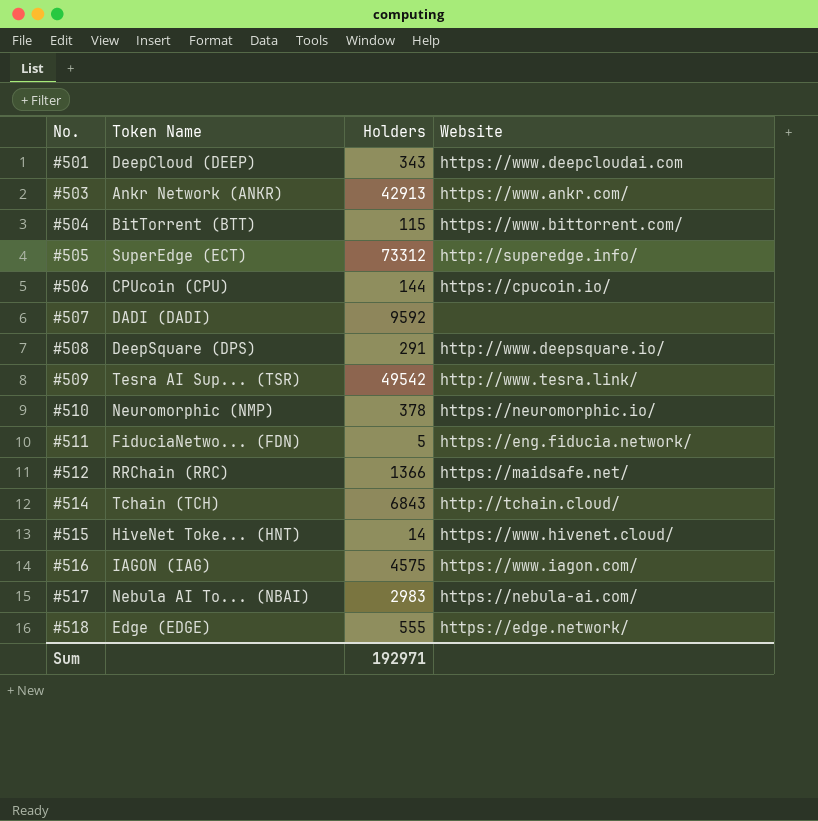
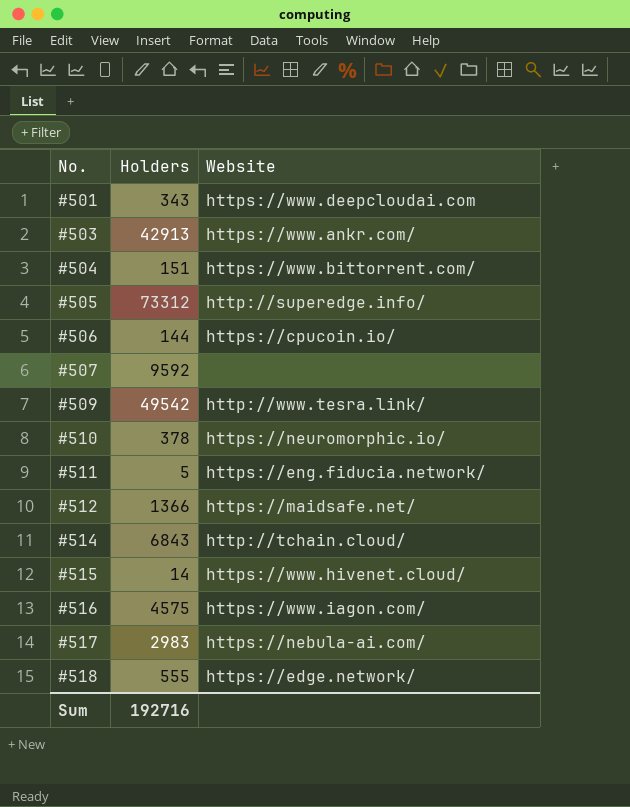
column Token Name | position: 2 -> none
row #508: DeepSquare (DPS) | 291 | http://www.deepsquare.io/ -> none
#504 | Holders: 115 -> 151
Sum | Holders: 192971 -> 192716

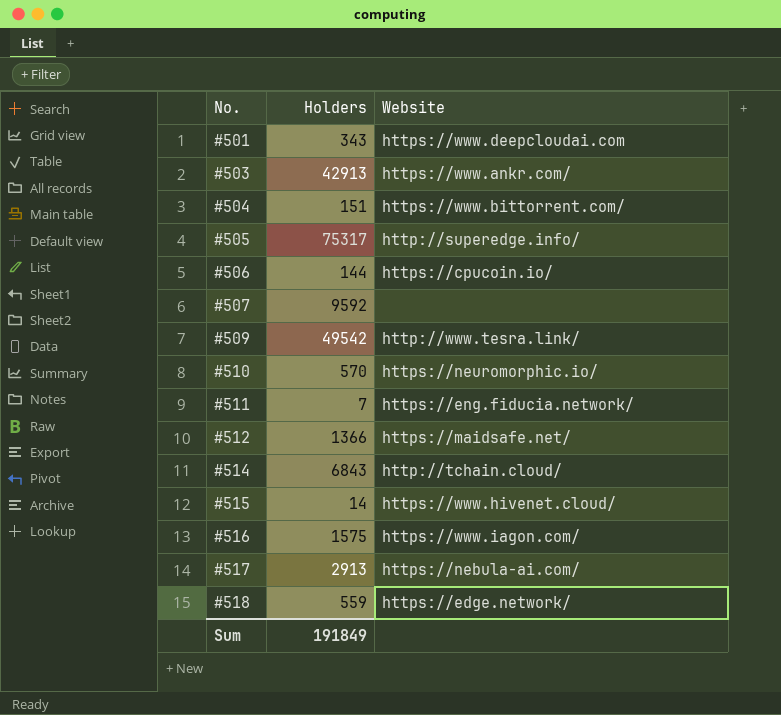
#505 | Holders: 73312 -> 75317
#510 | Holders: 378 -> 570
#511 | Holders: 5 -> 7
#516 | Holders: 4575 -> 1575
#517 | Holders: 2983 -> 2913
#518 | Holders: 555 -> 559
Sum | Holders: 192716 -> 191849

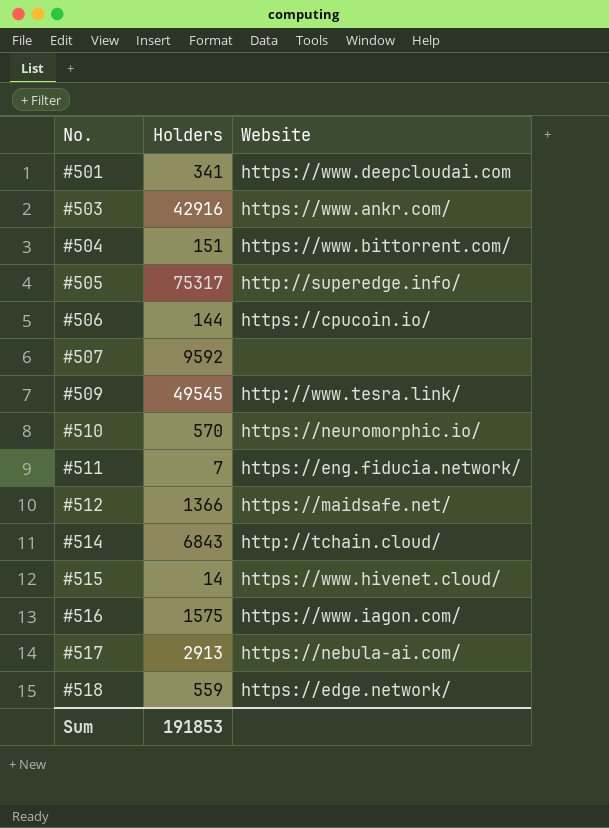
#501 | Holders: 343 -> 341
#503 | Holders: 42913 -> 42916
#509 | Holders: 49542 -> 49545
Sum | Holders: 191849 -> 191853

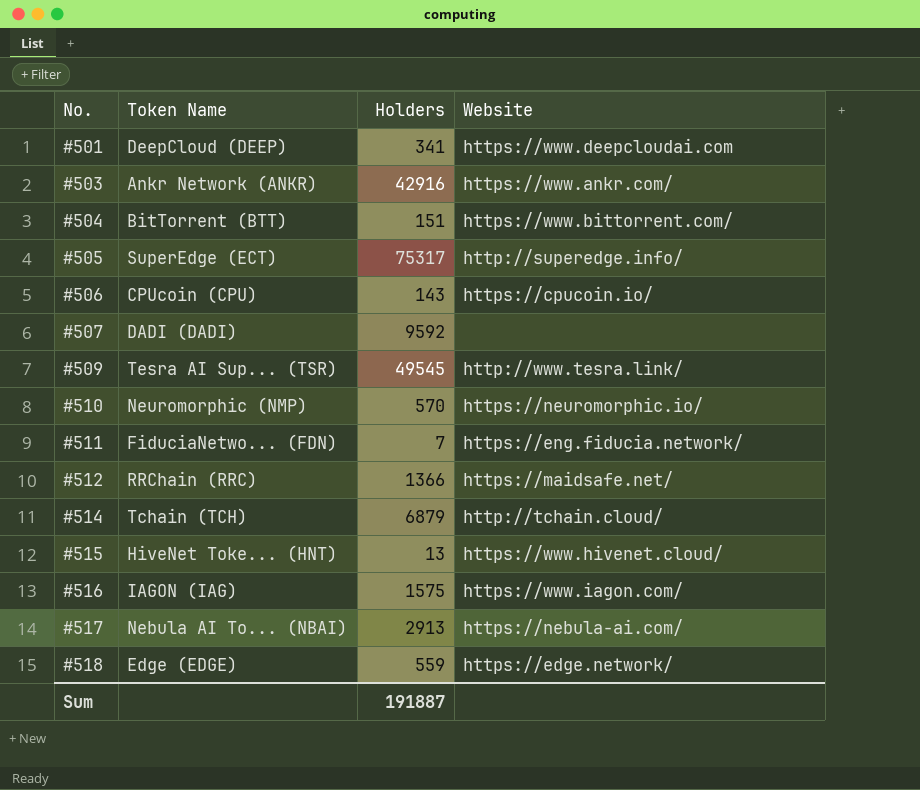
column Token Name | position: none -> 2
#506 | Holders: 144 -> 143
#514 | Holders: 6843 -> 6879
#515 | Holders: 14 -> 13
Sum | Holders: 191853 -> 191887

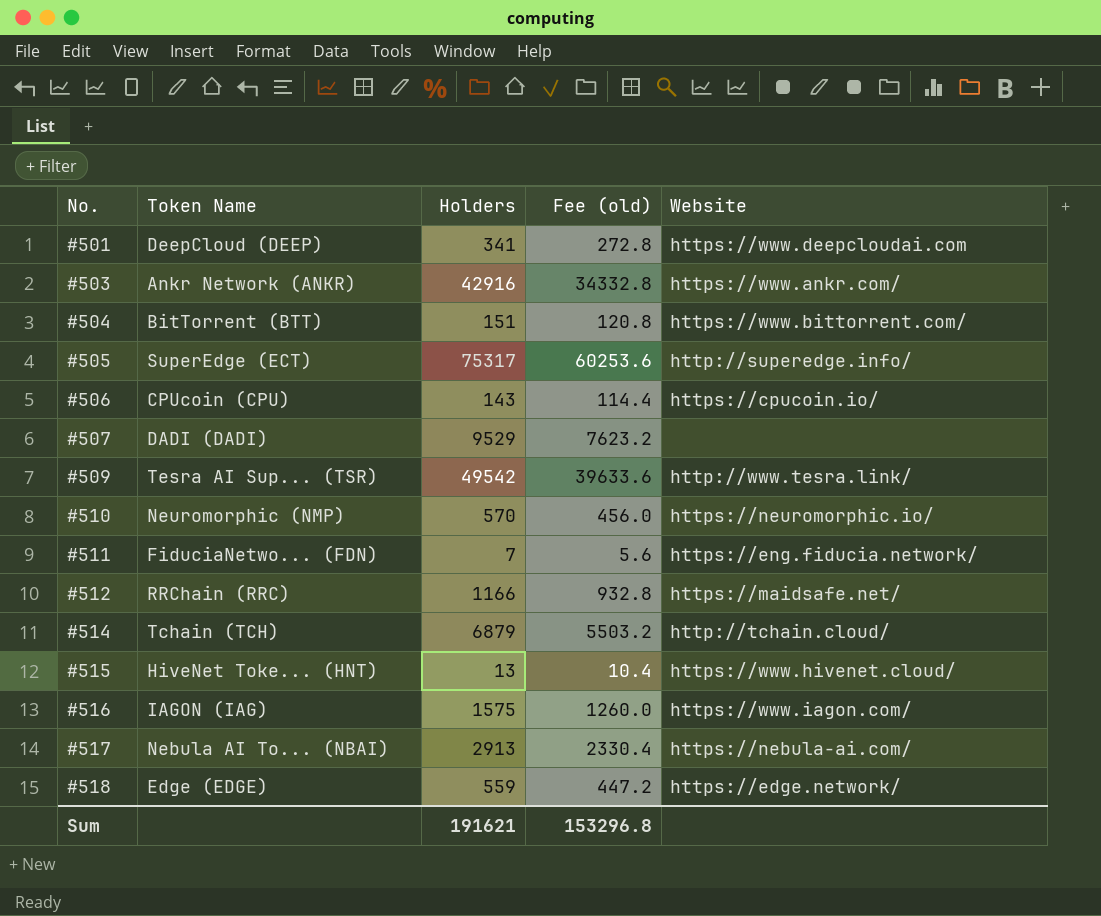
column Fee (old) | formula: none -> [Holders] * 0.8
#507 | Holders: 9592 -> 9529
#509 | Holders: 49545 -> 49542
#512 | Holders: 1366 -> 1166
Sum | Holders: 191887 -> 191621

